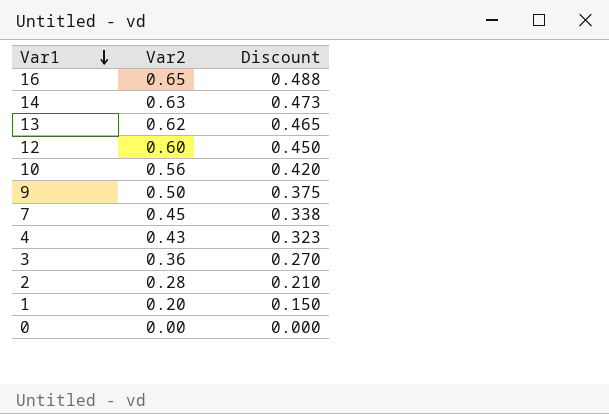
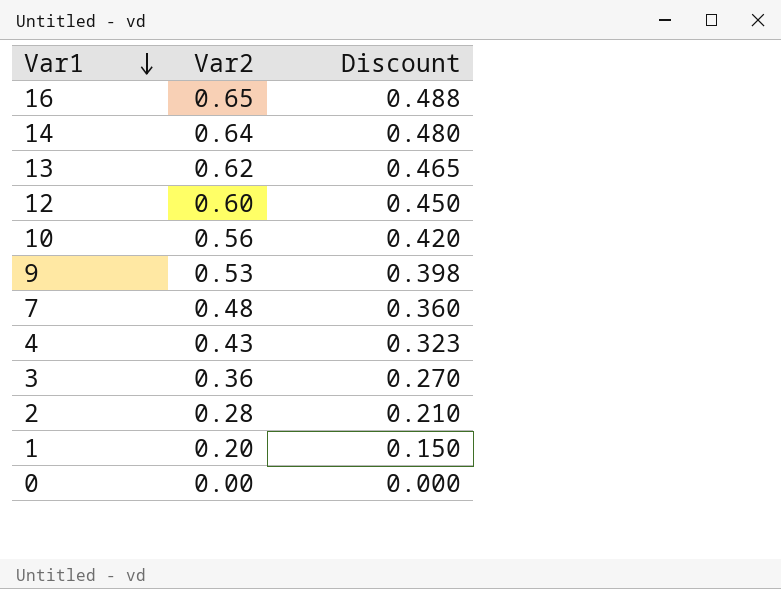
14 | Var2: 0.63 -> 0.64
14 | Discount: 0.473 -> 0.480
9 | Var2: 0.50 -> 0.53
9 | Discount: 0.375 -> 0.398
7 | Var2: 0.45 -> 0.48
7 | Discount: 0.338 -> 0.360

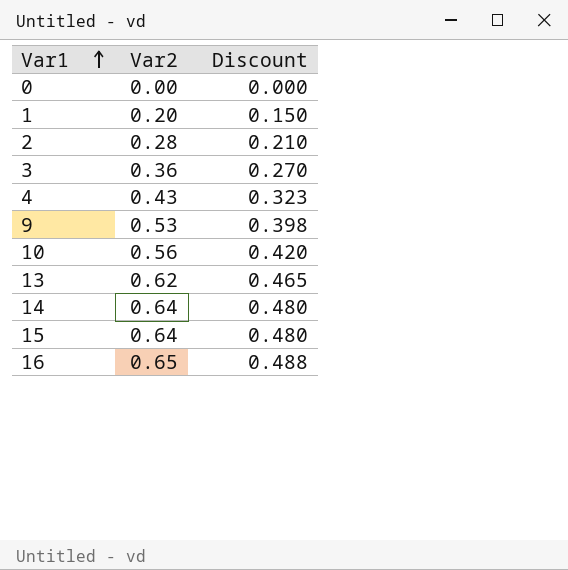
row order: Var1 descending -> Var1 ascending
row 12: 0.60 | 0.450 -> none
row 7: 0.48 | 0.360 -> none
row 15: none -> 0.64 | 0.480

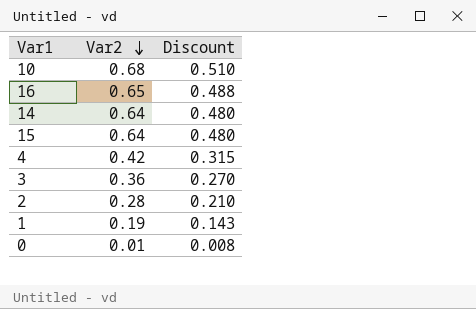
row order: Var1 ascending -> Var2 descending
row 9: 0.53 | 0.398 -> none
row 13: 0.62 | 0.465 -> none
10 | Var2: 0.56 -> 0.68
10 | Discount: 0.420 -> 0.510
4 | Var2: 0.43 -> 0.42
4 | Discount: 0.323 -> 0.315
1 | Var2: 0.20 -> 0.19
1 | Discount: 0.150 -> 0.143
0 | Var2: 0.00 -> 0.01
0 | Discount: 0.000 -> 0.008

